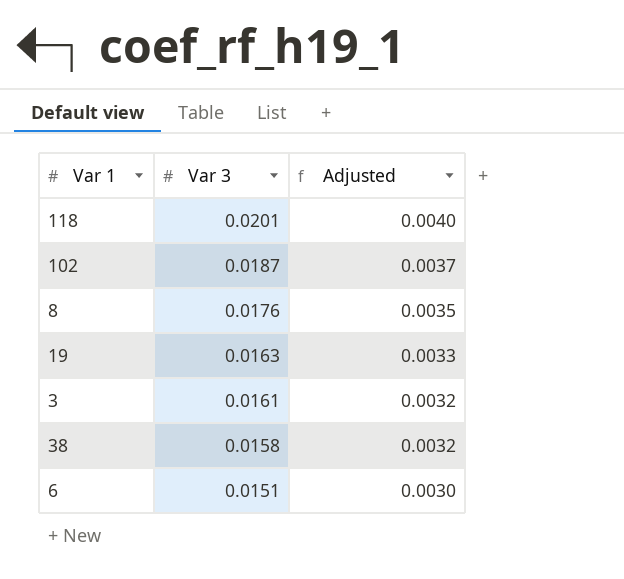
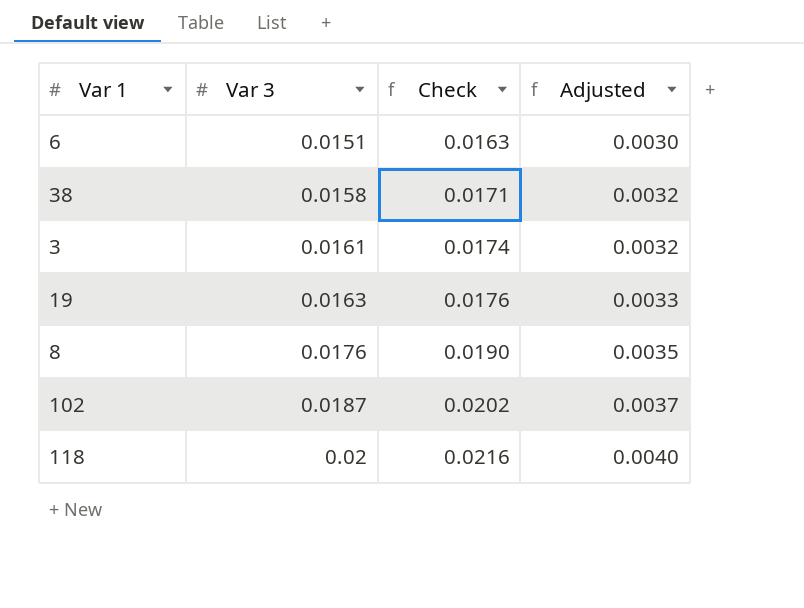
row order: Var 3 descending -> Var 3 ascending
column Check | formula: none -> [Var 3] * 1.08
118 | Var 3: 0.0201 -> 0.02

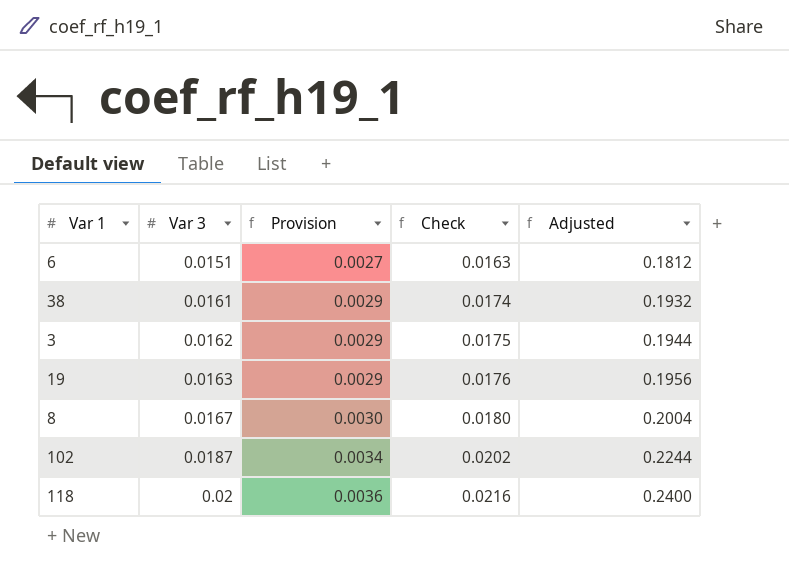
column Provision | formula: none -> [Var 3] * 0.18
column Adjusted | formula: [Var 3] * 0.2 -> [Var 3] * 12
38 | Var 3: 0.0158 -> 0.0161
38 | Check: 0.0171 -> 0.0174
3 | Var 3: 0.0161 -> 0.0162
3 | Check: 0.0174 -> 0.0175
8 | Var 3: 0.0176 -> 0.0167
8 | Check: 0.0190 -> 0.0180

